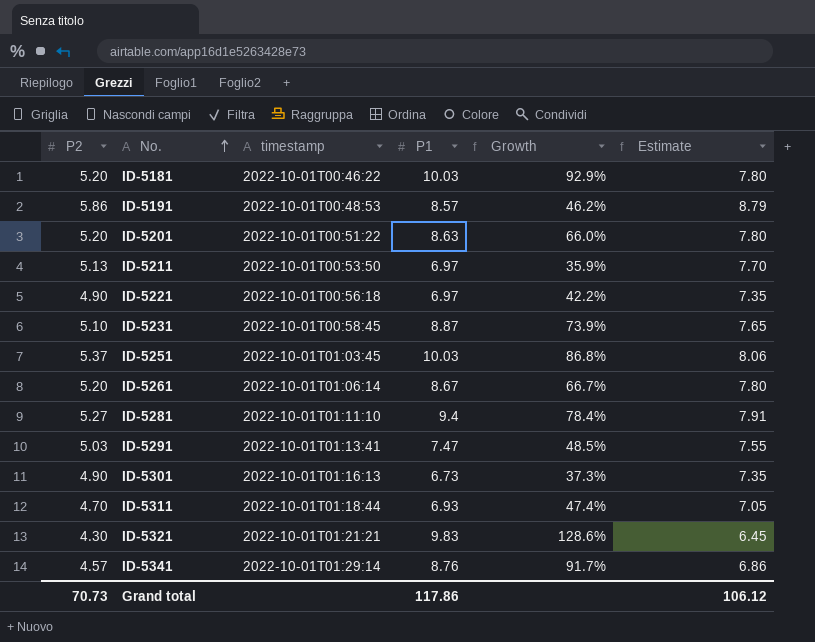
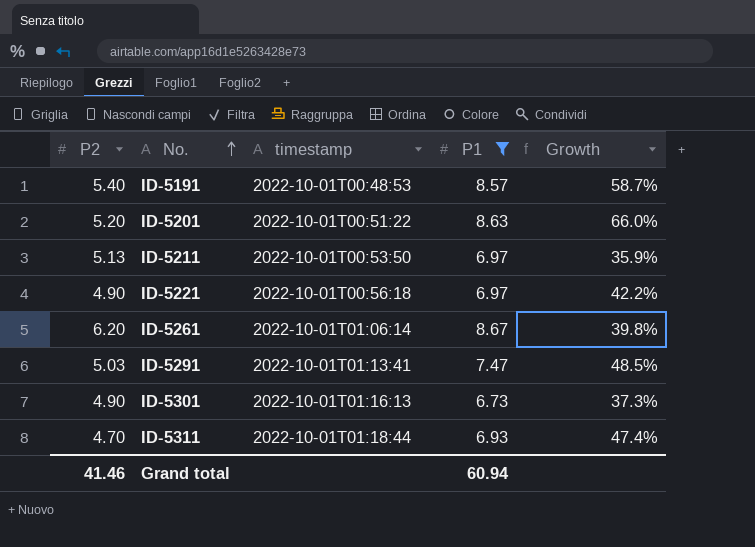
filter: none -> P1 <= 8.67
column Estimate | formula: [P2] * 1.5 -> none
ID-5191 | P2: 5.86 -> 5.40
ID-5191 | Growth: 46.2% -> 58.7%
ID-5261 | P2: 5.20 -> 6.20
ID-5261 | Growth: 66.7% -> 39.8%
Grand total | P2: 70.73 -> 41.46
Grand total | P1: 117.86 -> 60.94

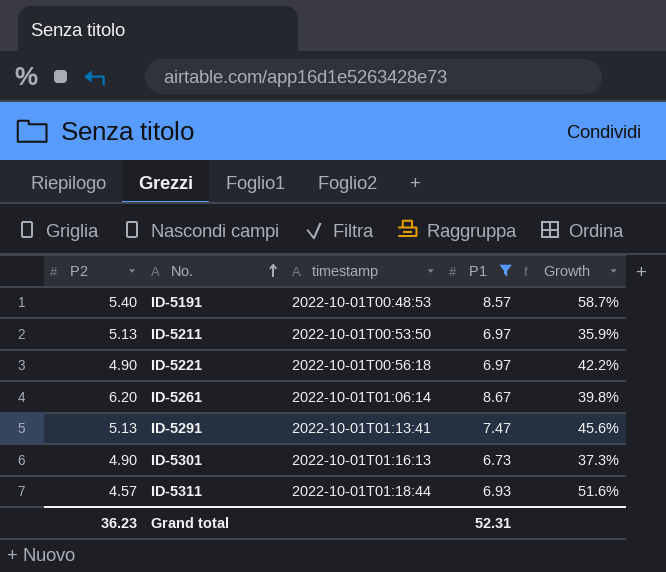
row ID-5201: 5.20 | 2022-10-01T00:51:22 | 8.63 | 66.0% -> none
ID-5291 | P2: 5.03 -> 5.13
ID-5291 | Growth: 48.5% -> 45.6%
ID-5311 | P2: 4.70 -> 4.57
ID-5311 | Growth: 47.4% -> 51.6%
Grand total | P2: 41.46 -> 36.23
Grand total | P1: 60.94 -> 52.31

